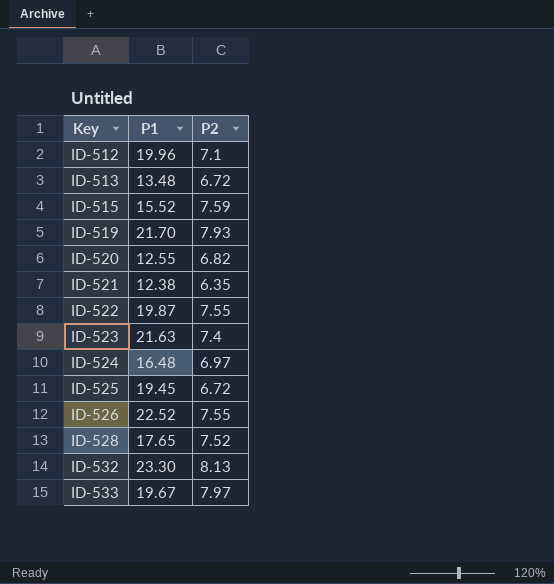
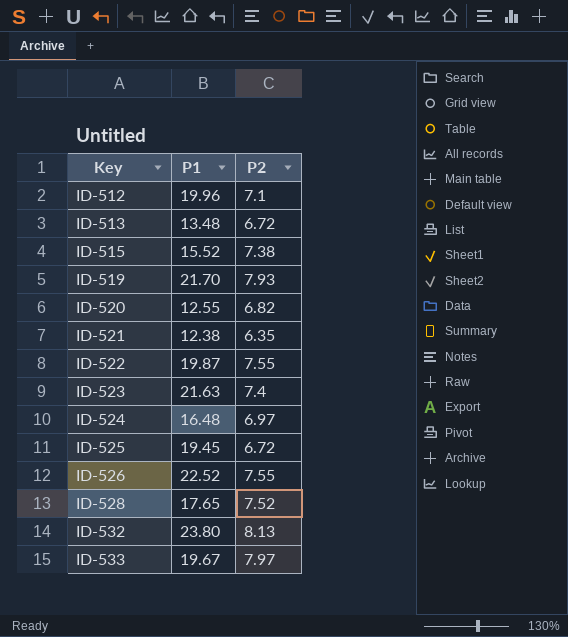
ID-515 | P2: 7.59 -> 7.38
ID-532 | P1: 23.30 -> 23.80

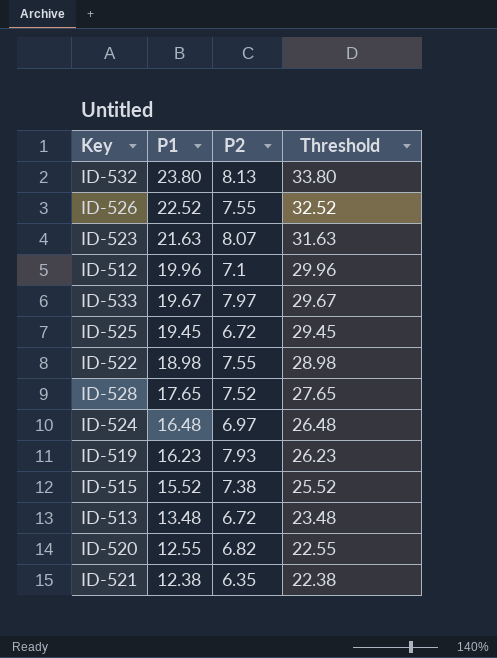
row order: Key ascending -> P1 descending
column Threshold | formula: none -> [P1] + 10
ID-523 | P2: 7.4 -> 8.07
ID-522 | P1: 19.87 -> 18.98
ID-519 | P1: 21.70 -> 16.23

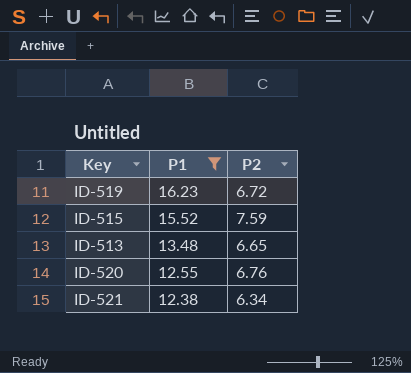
filter: none -> P1 <= 16.23
column Threshold | formula: [P1] + 10 -> none
ID-519 | P2: 7.93 -> 6.72
ID-515 | P2: 7.38 -> 7.59
ID-513 | P2: 6.72 -> 6.65
ID-520 | P2: 6.82 -> 6.76
ID-521 | P2: 6.35 -> 6.34

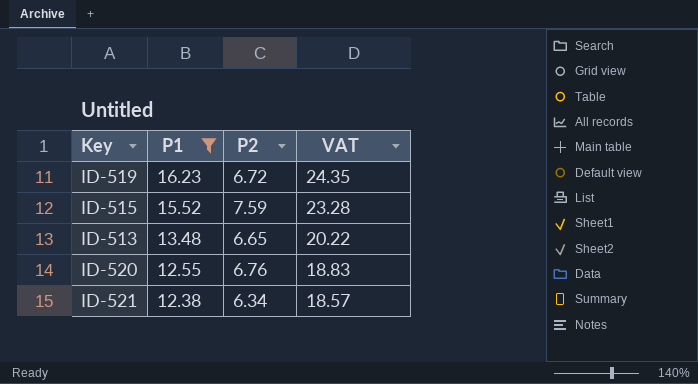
column VAT | formula: none -> [P1] * 1.5

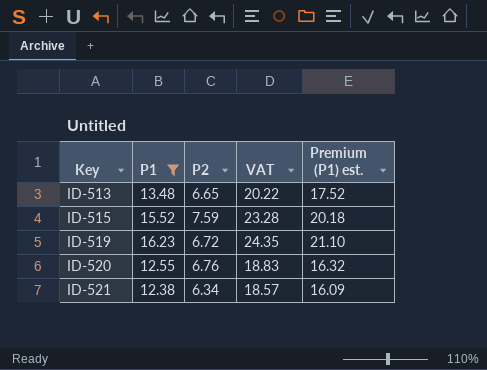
row order: P1 descending -> Key ascending
column Premium (P1) est. | formula: none -> [P1] * 1.3

